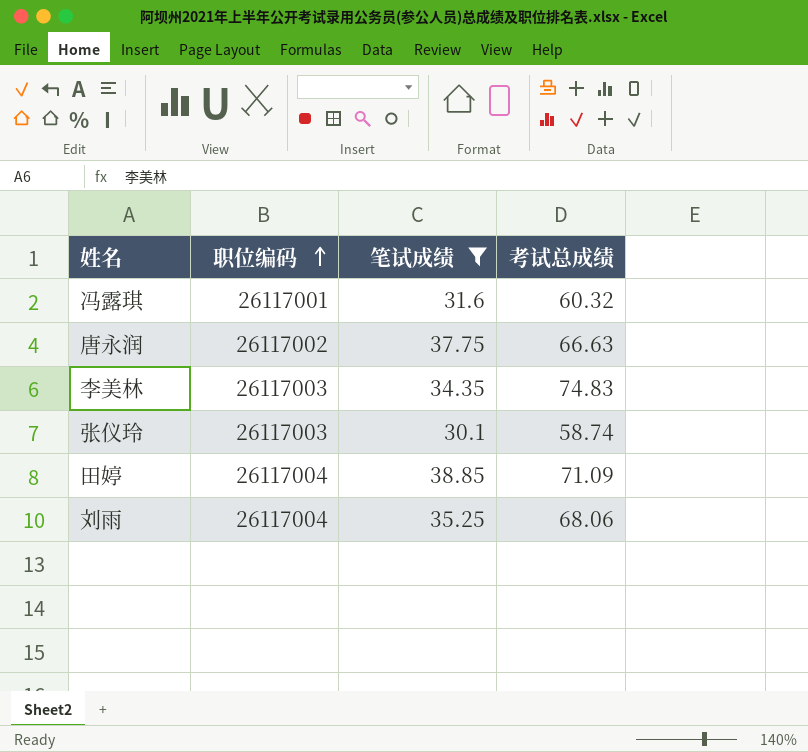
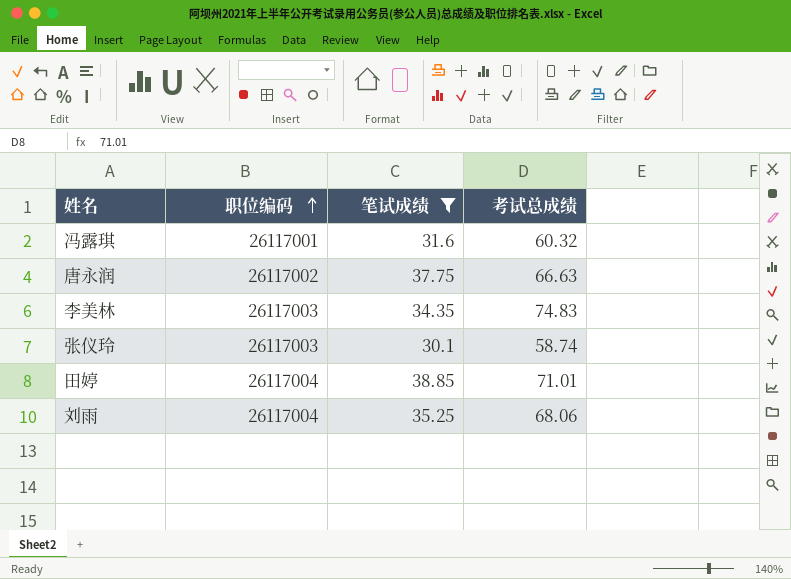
田婷 | 考试总成绩: 71.09 -> 71.01

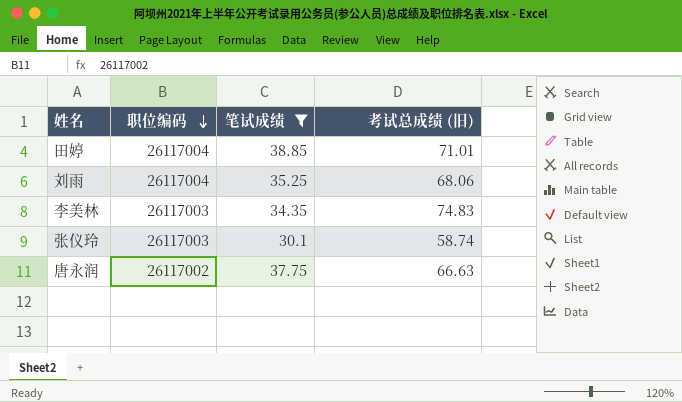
row order: 职位编码 ascending -> 职位编码 descending
column name: 考试总成绩 -> 考试总成绩 (旧)
row 冯露琪: 26117001 | 31.6 | 60.32 -> none

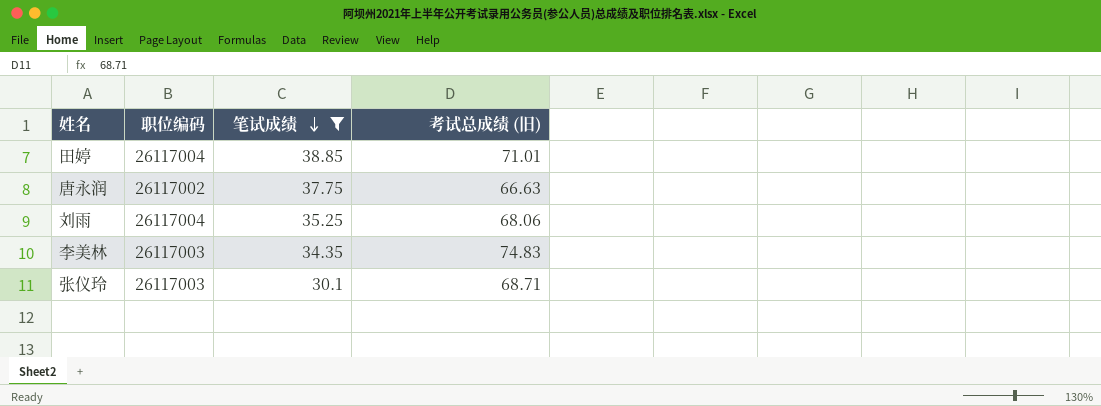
row order: 职位编码 descending -> 笔试成绩 descending
张仪玲 | 考试总成绩 (旧): 58.74 -> 68.71

